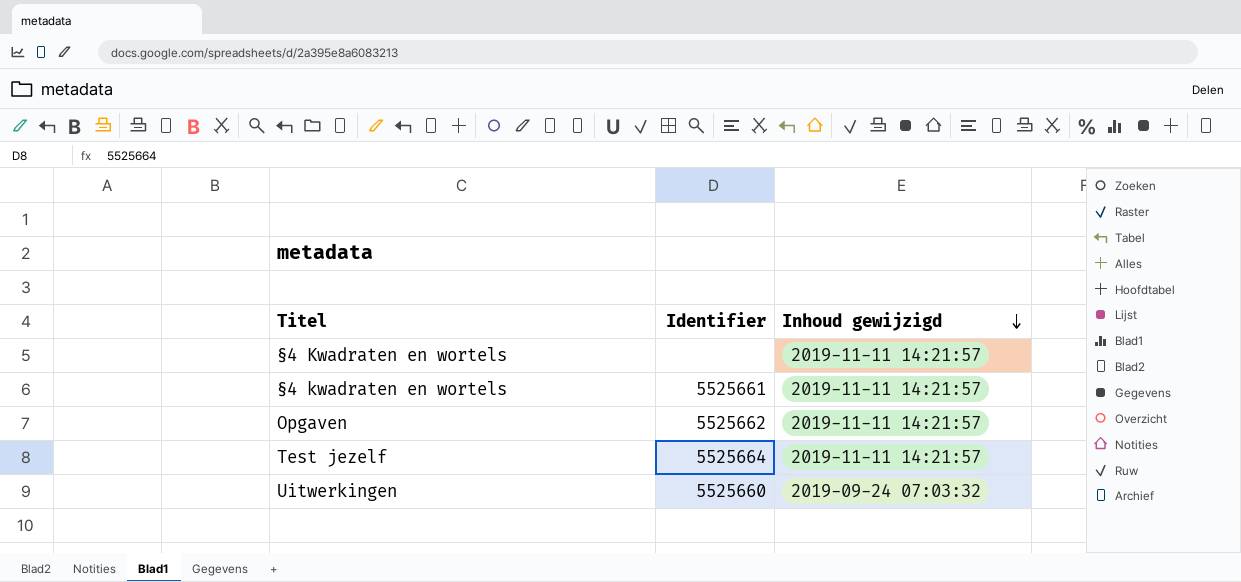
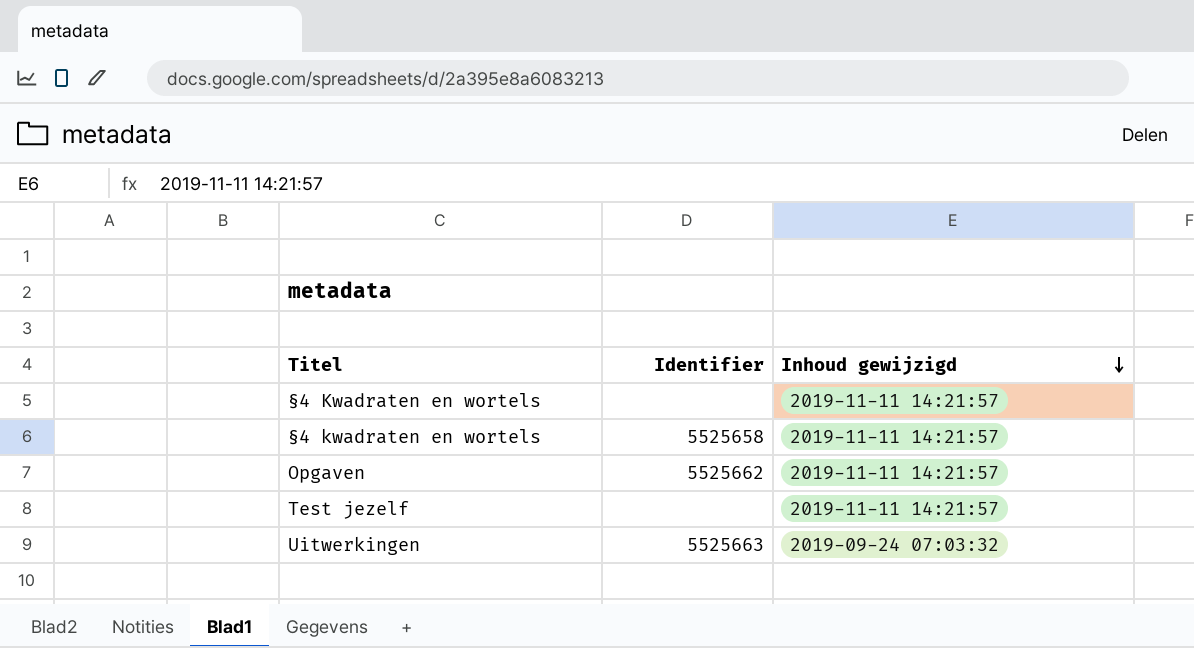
§4 kwadraten en wortels | Identifier: 5525661 -> 5525658
Test jezelf | Identifier: 5525664 -> none
Uitwerkingen | Identifier: 5525660 -> 5525663

